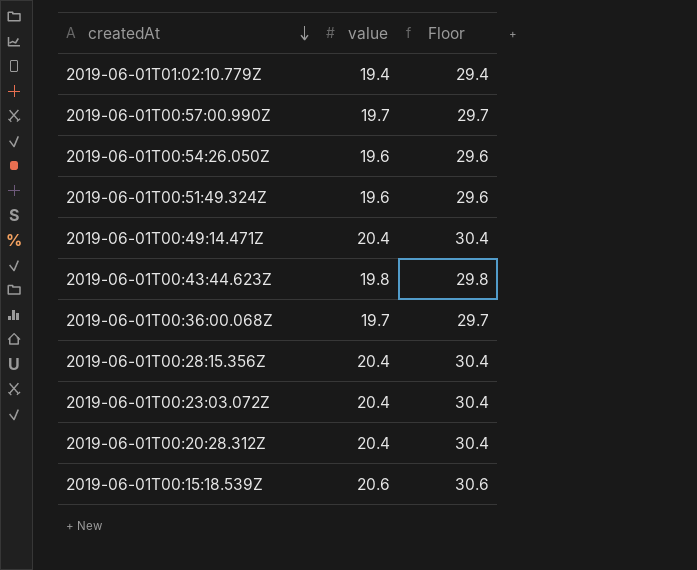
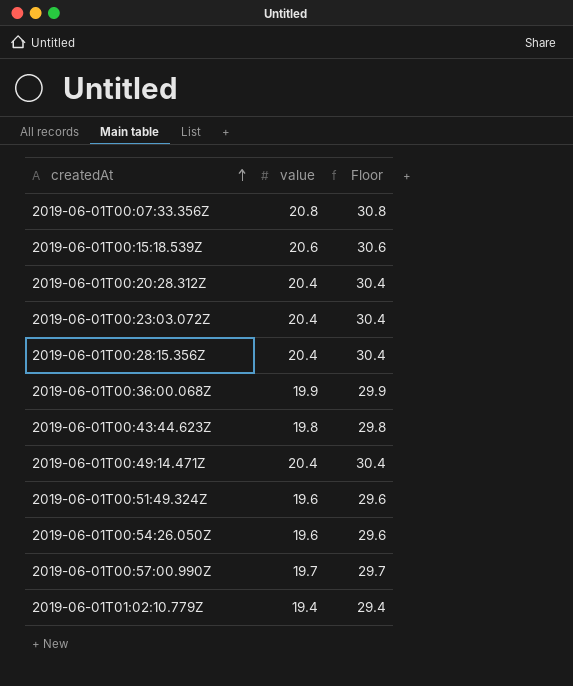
row order: createdAt descending -> createdAt ascending
row 2019-06-01T00:07:33.356Z: none -> 20.8 | 30.8
2019-06-01T00:36:00.068Z | value: 19.7 -> 19.9
2019-06-01T00:36:00.068Z | Floor: 29.7 -> 29.9

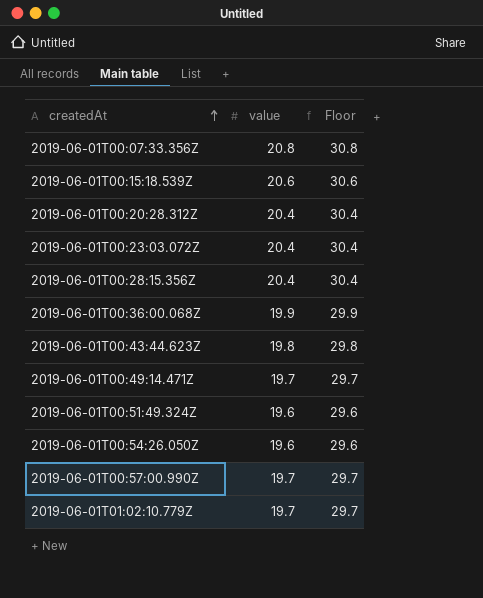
2019-06-01T00:49:14.471Z | value: 20.4 -> 19.7
2019-06-01T00:49:14.471Z | Floor: 30.4 -> 29.7
2019-06-01T01:02:10.779Z | value: 19.4 -> 19.7
2019-06-01T01:02:10.779Z | Floor: 29.4 -> 29.7

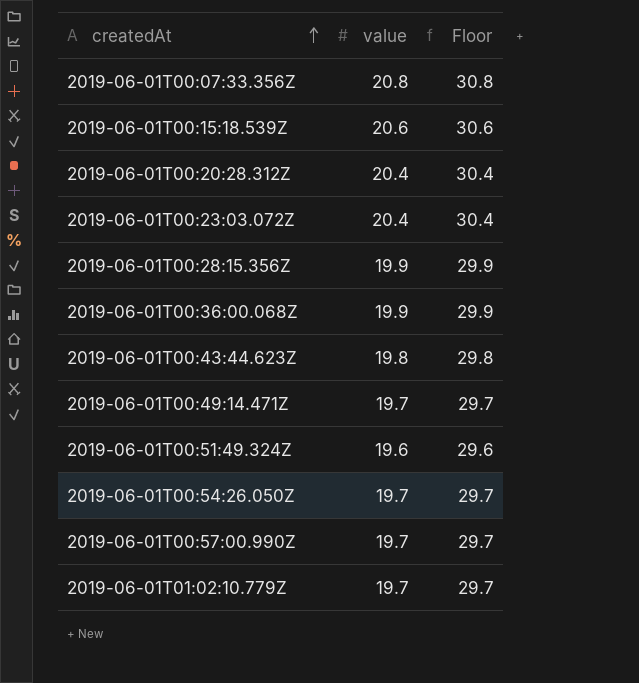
2019-06-01T00:28:15.356Z | value: 20.4 -> 19.9
2019-06-01T00:28:15.356Z | Floor: 30.4 -> 29.9
2019-06-01T00:54:26.050Z | value: 19.6 -> 19.7
2019-06-01T00:54:26.050Z | Floor: 29.6 -> 29.7

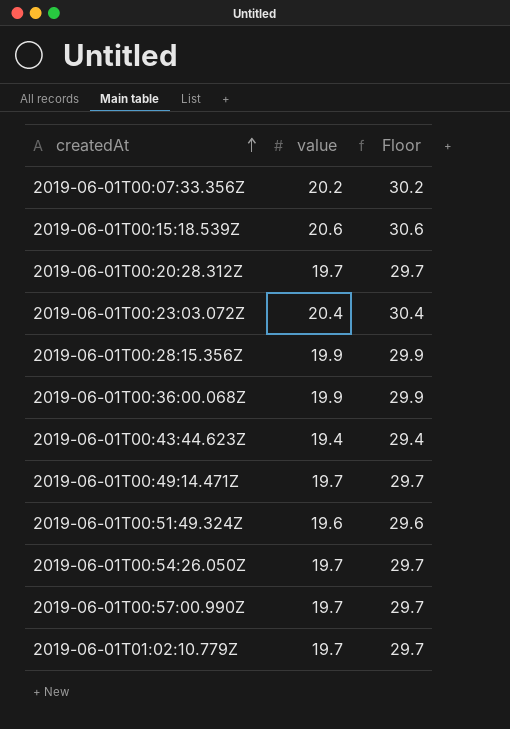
2019-06-01T00:07:33.356Z | value: 20.8 -> 20.2
2019-06-01T00:07:33.356Z | Floor: 30.8 -> 30.2
2019-06-01T00:20:28.312Z | value: 20.4 -> 19.7
2019-06-01T00:20:28.312Z | Floor: 30.4 -> 29.7
2019-06-01T00:43:44.623Z | value: 19.8 -> 19.4
2019-06-01T00:43:44.623Z | Floor: 29.8 -> 29.4

